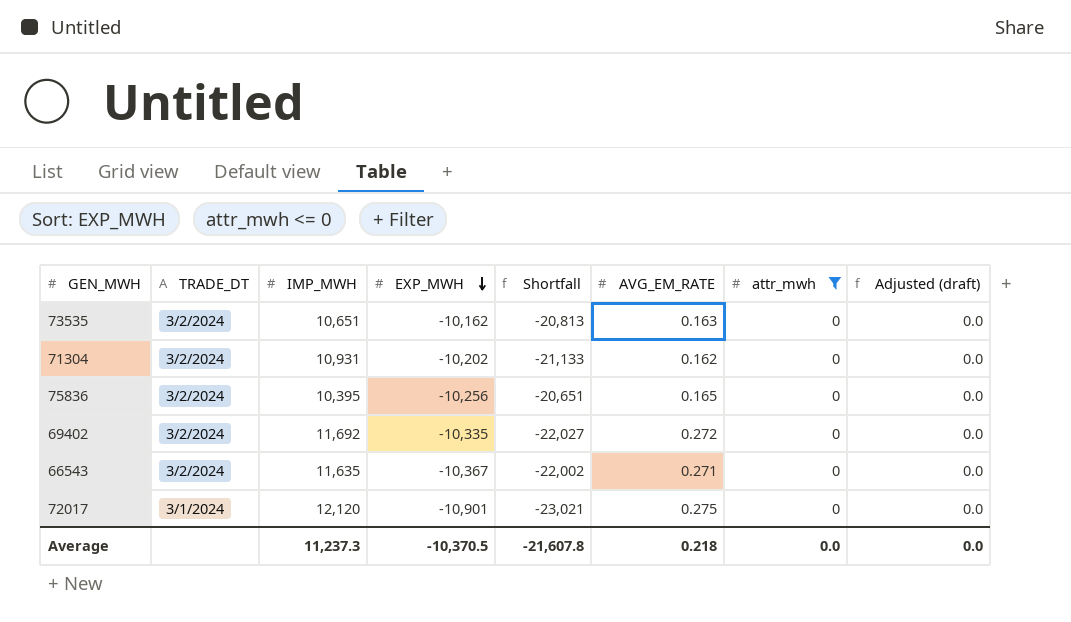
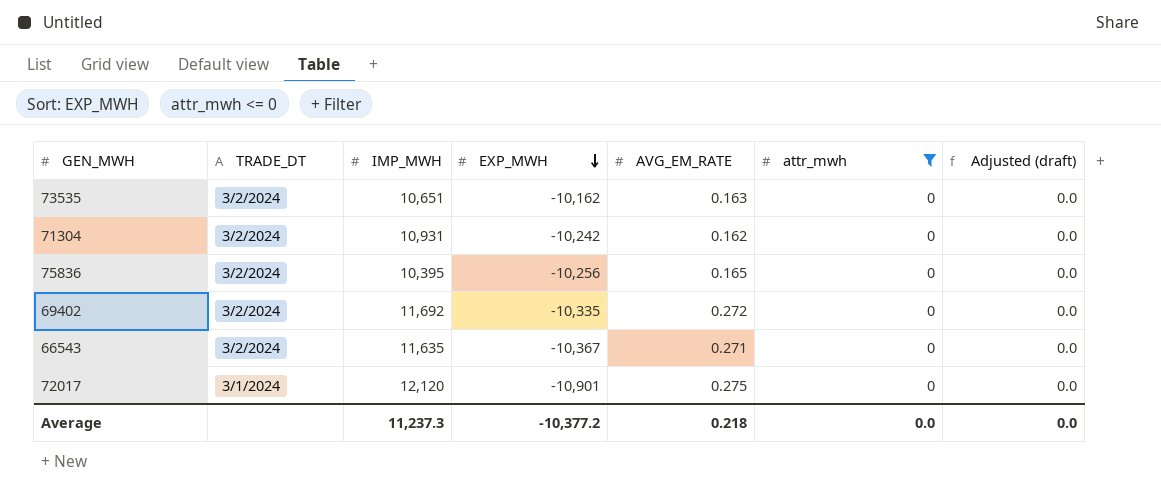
column Shortfall | formula: [EXP_MWH] - [IMP_MWH] -> none
71304 | EXP_MWH: -10,202 -> -10,242
Average | EXP_MWH: -10,370.5 -> -10,377.2

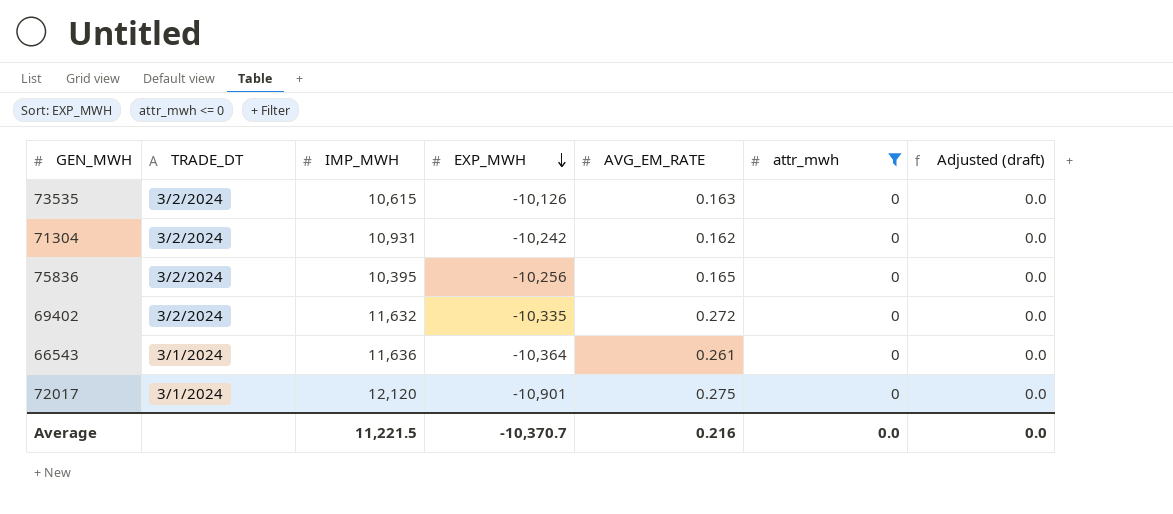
73535 | IMP_MWH: 10,651 -> 10,615
73535 | EXP_MWH: -10,162 -> -10,126
69402 | IMP_MWH: 11,692 -> 11,632
66543 | TRADE_DT: 3/2/2024 -> 3/1/2024
66543 | IMP_MWH: 11,635 -> 11,636
66543 | EXP_MWH: -10,367 -> -10,364
66543 | AVG_EM_RATE: 0.271 -> 0.261
Average | IMP_MWH: 11,237.3 -> 11,221.5
Average | EXP_MWH: -10,377.2 -> -10,370.7
Average | AVG_EM_RATE: 0.218 -> 0.216

